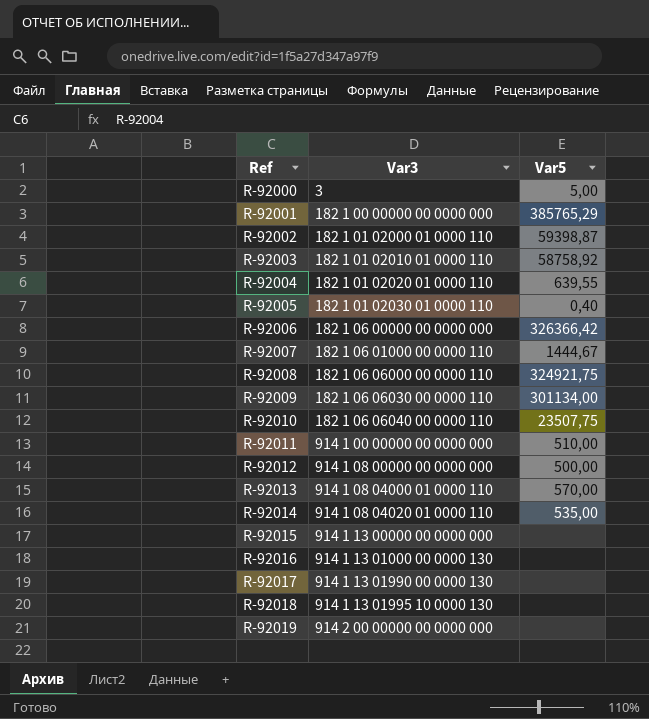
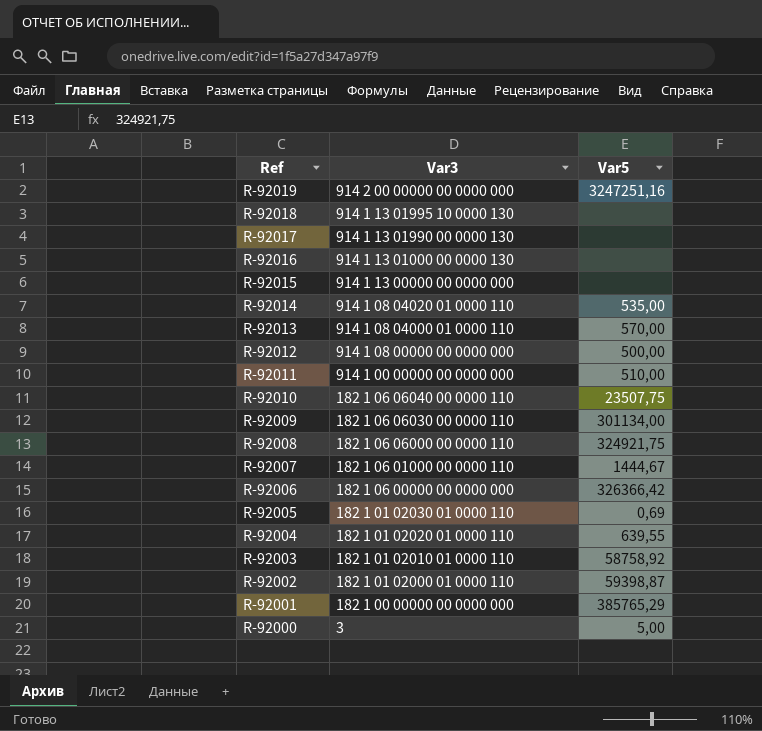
row order: Ref ascending -> Ref descending
R-92019 | Var5: none -> 3247251,16
R-92005 | Var5: 0,40 -> 0,69

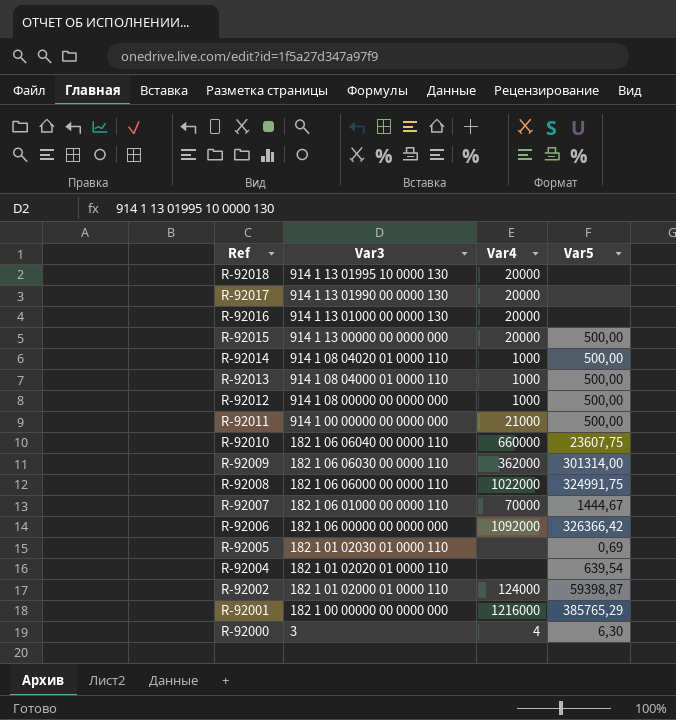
column Var4 | position: none -> 3
row R-92019: 914 2 00 00000 00 0000 000 | 3247251,16 -> none
row R-92003: 182 1 01 02010 01 0000 110 | 58758,92 -> none
R-92015 | Var5: none -> 500,00
R-92014 | Var5: 535,00 -> 500,00
R-92013 | Var5: 570,00 -> 500,00
R-92011 | Var5: 510,00 -> 500,00
R-92010 | Var5: 23507,75 -> 23607,75
R-92009 | Var5: 301134,00 -> 301314,00
R-92008 | Var5: 324921,75 -> 324991,75
R-92004 | Var5: 639,55 -> 639,54
R-92000 | Var5: 5,00 -> 6,30

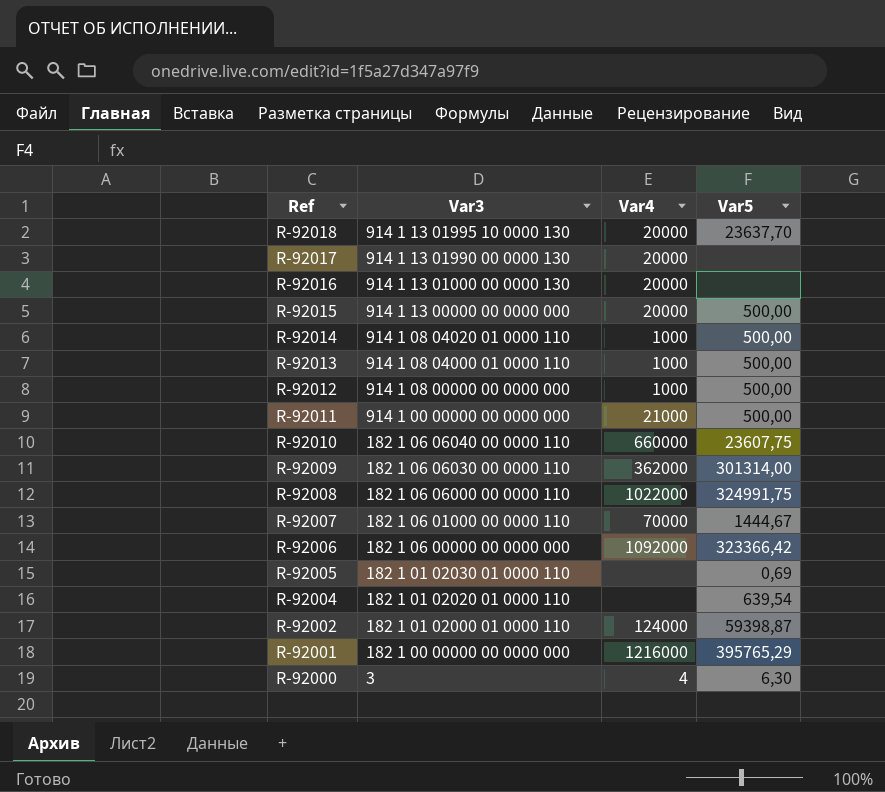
R-92018 | Var5: none -> 23637,70
R-92006 | Var5: 326366,42 -> 323366,42
R-92001 | Var5: 385765,29 -> 395765,29

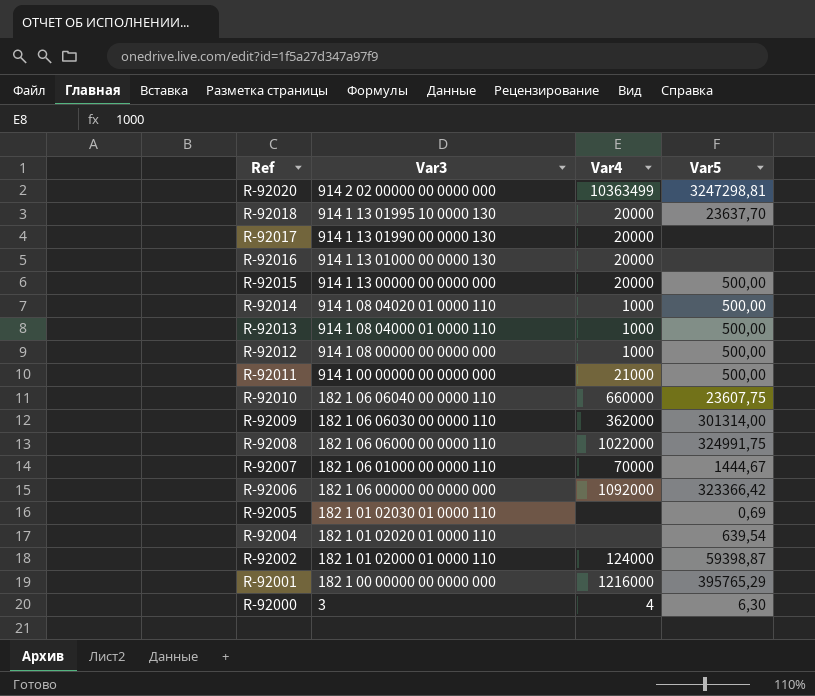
row R-92020: none -> 914 2 02 00000 00 0000 000 | 10363499 | 3247298,81

